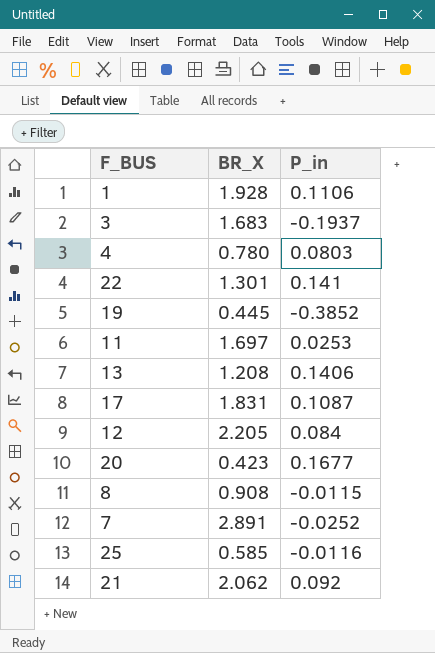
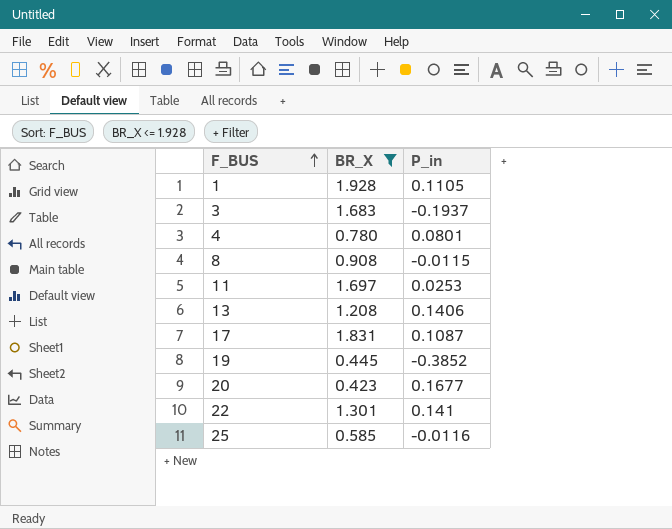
filter: none -> BR_X <= 1.928
row order: none -> F_BUS ascending
1 | P_in: 0.1106 -> 0.1105
4 | P_in: 0.0803 -> 0.0801

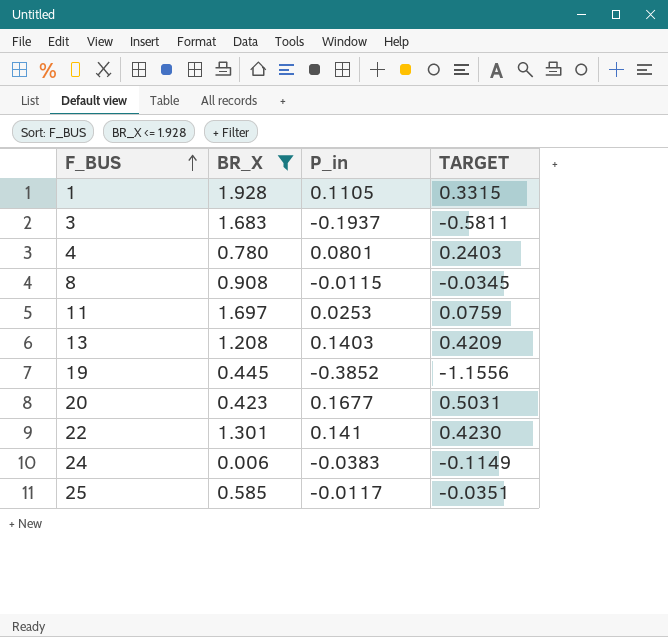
column TARGET | formula: none -> [P_in] * 3
row 17: 1.831 | 0.1087 -> none
13 | P_in: 0.1406 -> 0.1403
row 24: none -> 0.006 | -0.0383 | -0.1149
25 | P_in: -0.0116 -> -0.0117

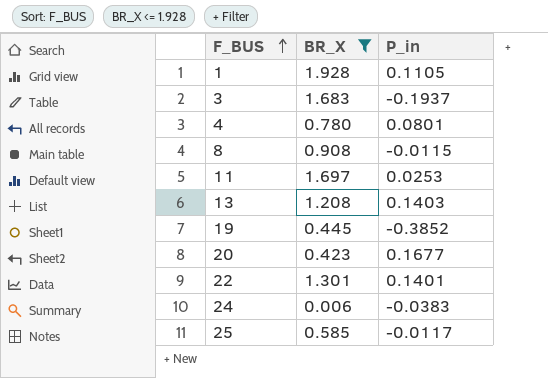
column TARGET | formula: [P_in] * 3 -> none
22 | P_in: 0.141 -> 0.1401

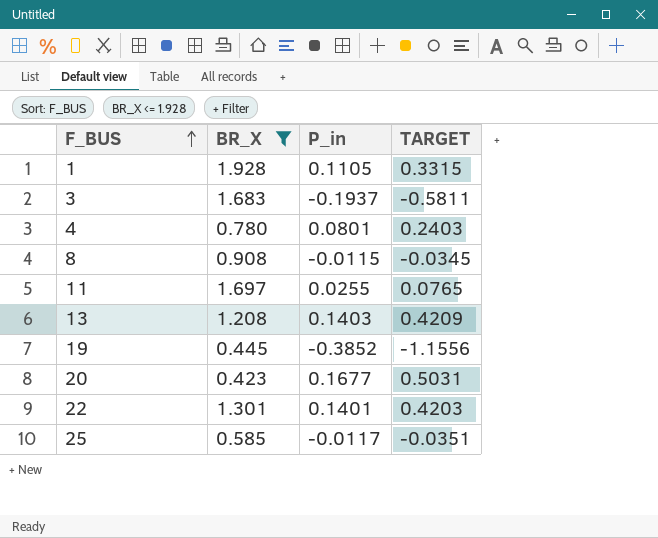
column TARGET | formula: none -> [P_in] * 3
row 24: 0.006 | -0.0383 -> none
11 | P_in: 0.0253 -> 0.0255

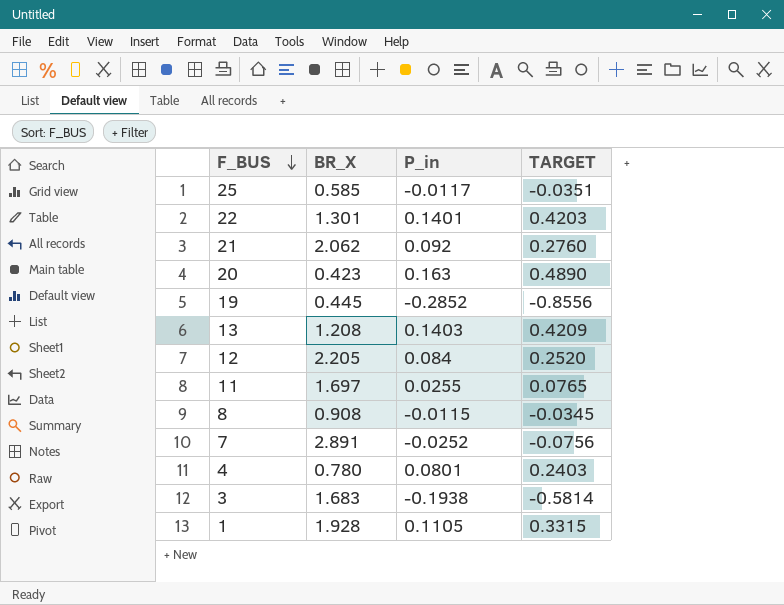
filter: BR_X <= 1.928 -> none
row order: F_BUS ascending -> F_BUS descending
20 | P_in: 0.1677 -> 0.163
20 | TARGET: 0.5031 -> 0.4890
19 | P_in: -0.3852 -> -0.2852
19 | TARGET: -1.1556 -> -0.8556
3 | P_in: -0.1937 -> -0.1938
3 | TARGET: -0.5811 -> -0.5814

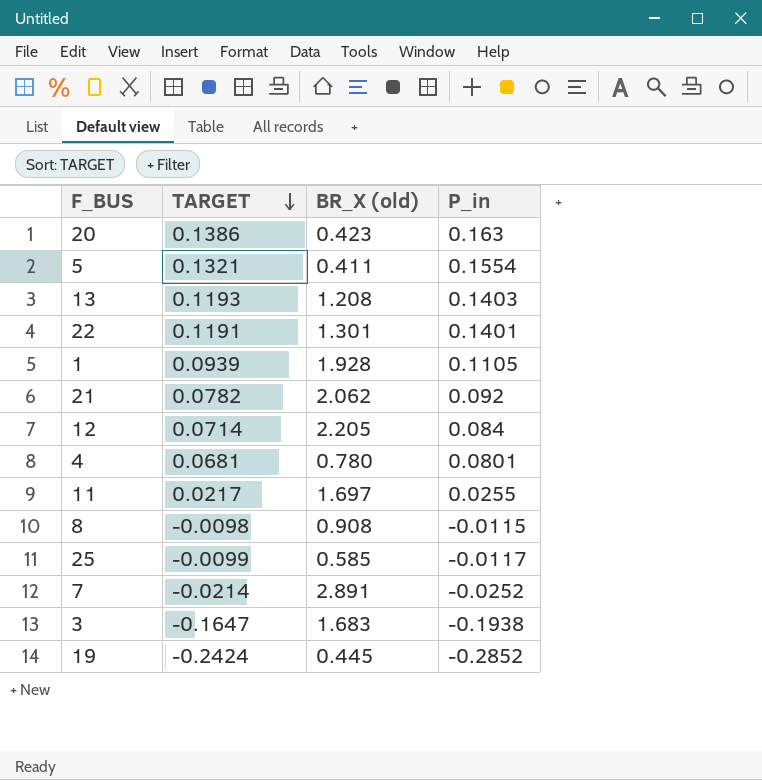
row order: F_BUS descending -> TARGET descending
column TARGET | formula: [P_in] * 3 -> [P_in] * 0.85
column TARGET | position: 4 -> 2
column name: BR_X -> BR_X (old)
row 5: none -> 0.1321 | 0.411 | 0.1554

